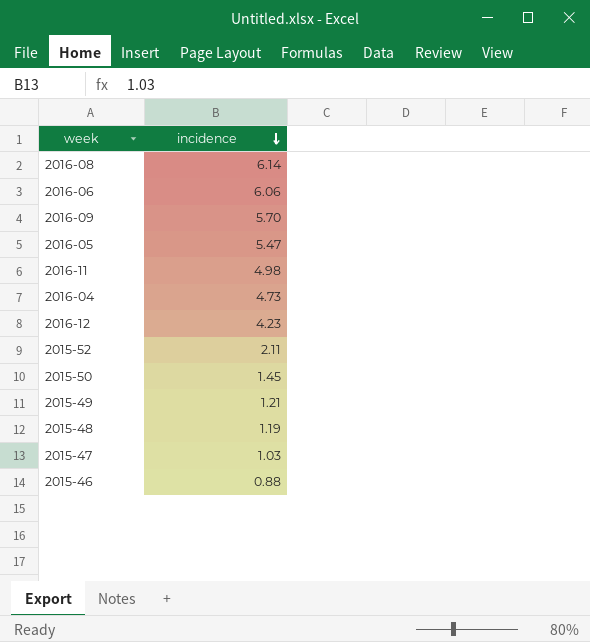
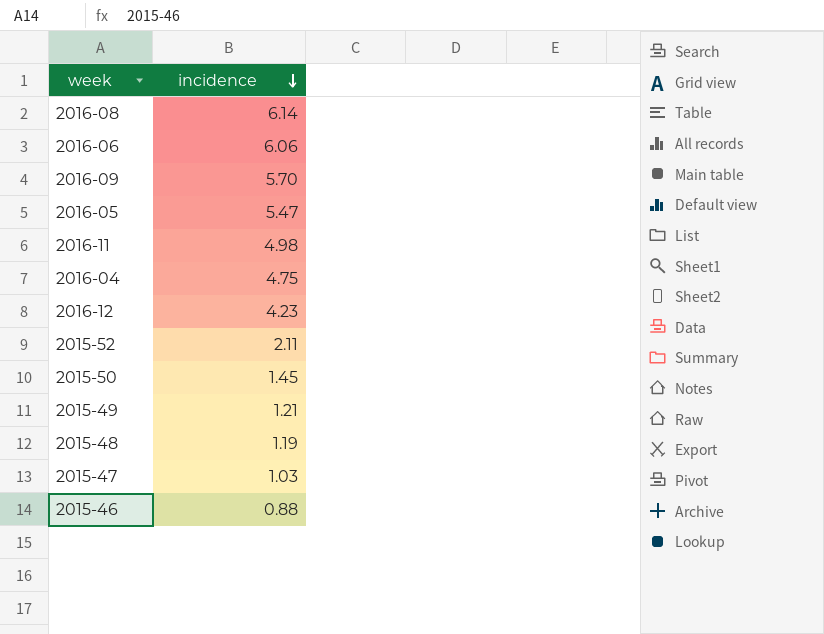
2016-04 | incidence: 4.73 -> 4.75

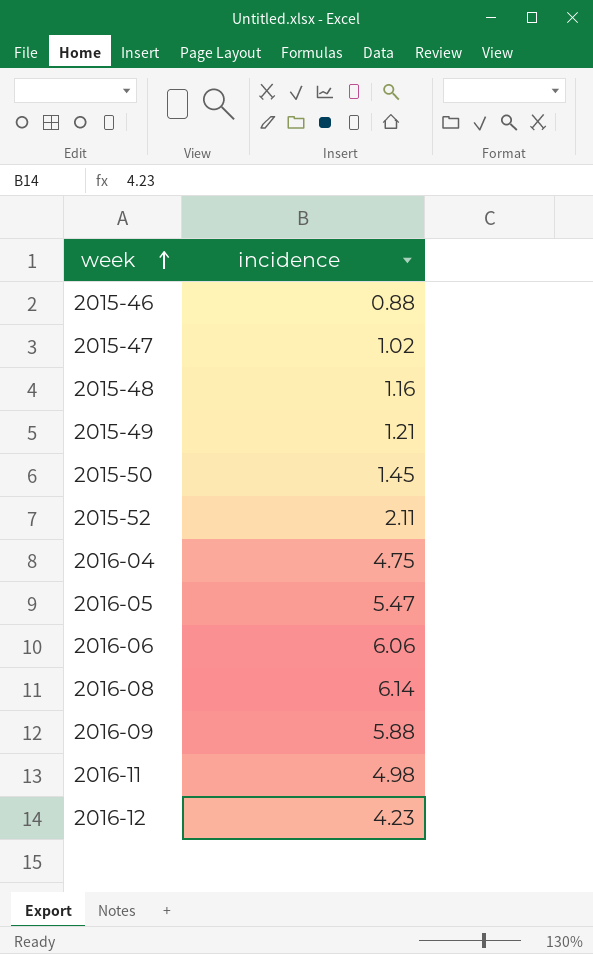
row order: incidence descending -> week ascending
2015-47 | incidence: 1.03 -> 1.02
2015-48 | incidence: 1.19 -> 1.16
2016-09 | incidence: 5.70 -> 5.88

